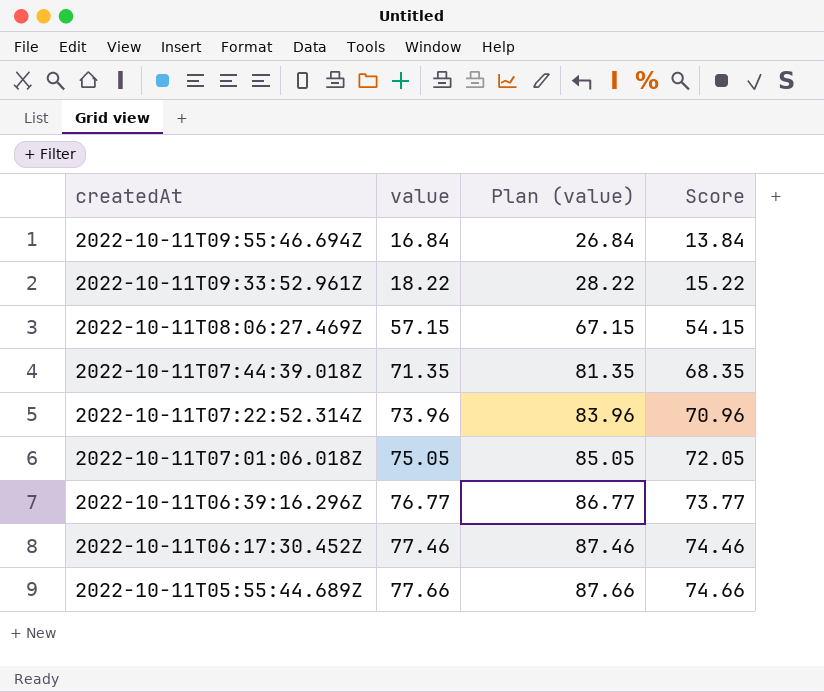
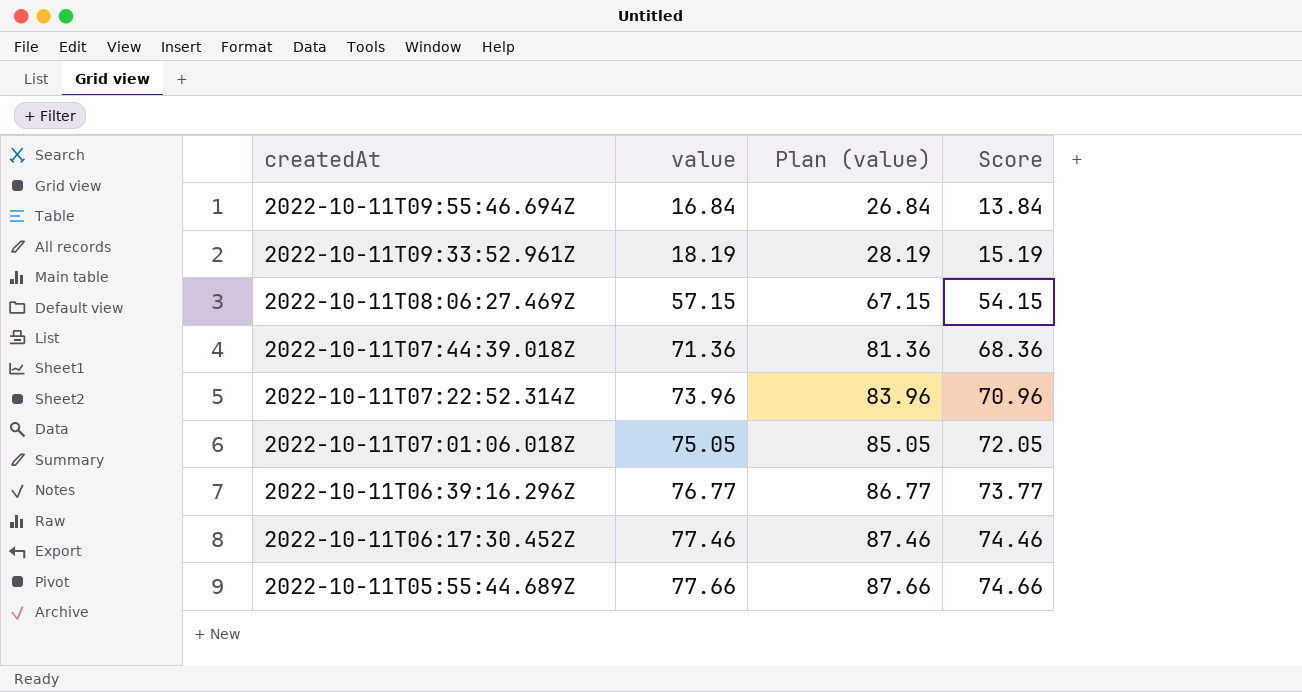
2022-10-11T09:33:52.961Z | value: 18.22 -> 18.19
2022-10-11T09:33:52.961Z | Plan (value): 28.22 -> 28.19
2022-10-11T09:33:52.961Z | Score: 15.22 -> 15.19
2022-10-11T07:44:39.018Z | value: 71.35 -> 71.36
2022-10-11T07:44:39.018Z | Plan (value): 81.35 -> 81.36
2022-10-11T07:44:39.018Z | Score: 68.35 -> 68.36

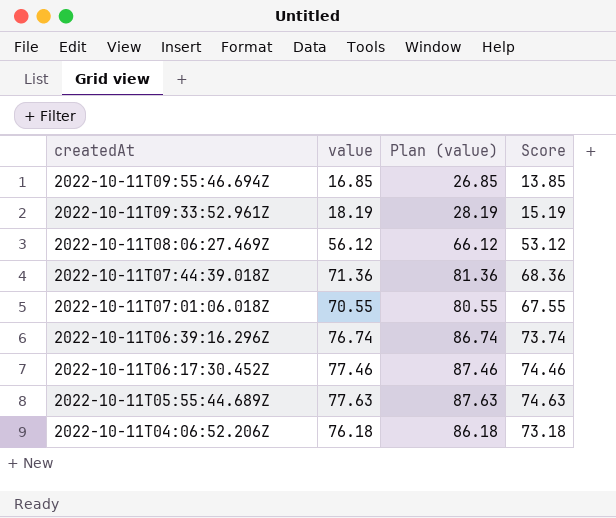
row 2022-10-11T07:22:52.314Z: 73.96 | 83.96 | 70.96 -> none
2022-10-11T09:55:46.694Z | value: 16.84 -> 16.85
2022-10-11T09:55:46.694Z | Plan (value): 26.84 -> 26.85
2022-10-11T09:55:46.694Z | Score: 13.84 -> 13.85
2022-10-11T08:06:27.469Z | value: 57.15 -> 56.12
2022-10-11T08:06:27.469Z | Plan (value): 67.15 -> 66.12
2022-10-11T08:06:27.469Z | Score: 54.15 -> 53.12
2022-10-11T07:01:06.018Z | value: 75.05 -> 70.55
2022-10-11T07:01:06.018Z | Plan (value): 85.05 -> 80.55
2022-10-11T07:01:06.018Z | Score: 72.05 -> 67.55
2022-10-11T06:39:16.296Z | value: 76.77 -> 76.74
2022-10-11T06:39:16.296Z | Plan (value): 86.77 -> 86.74
2022-10-11T06:39:16.296Z | Score: 73.77 -> 73.74
2022-10-11T05:55:44.689Z | value: 77.66 -> 77.63
2022-10-11T05:55:44.689Z | Plan (value): 87.66 -> 87.63
2022-10-11T05:55:44.689Z | Score: 74.66 -> 74.63
row 2022-10-11T04:06:52.206Z: none -> 76.18 | 86.18 | 73.18

